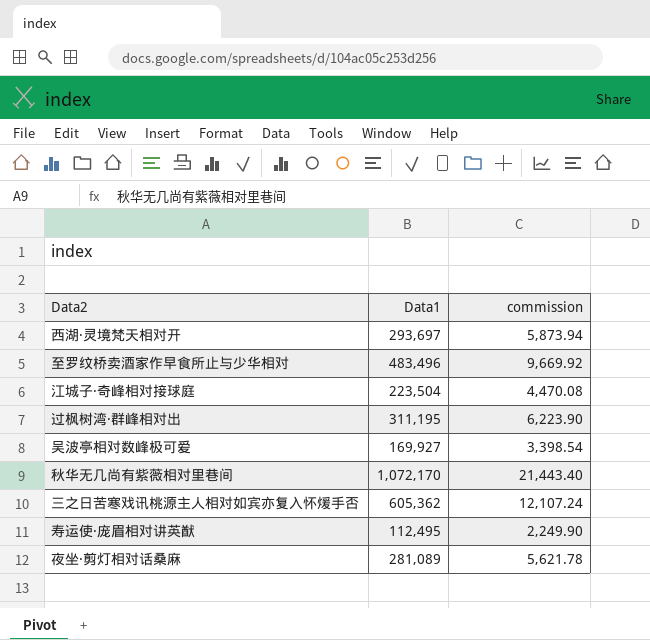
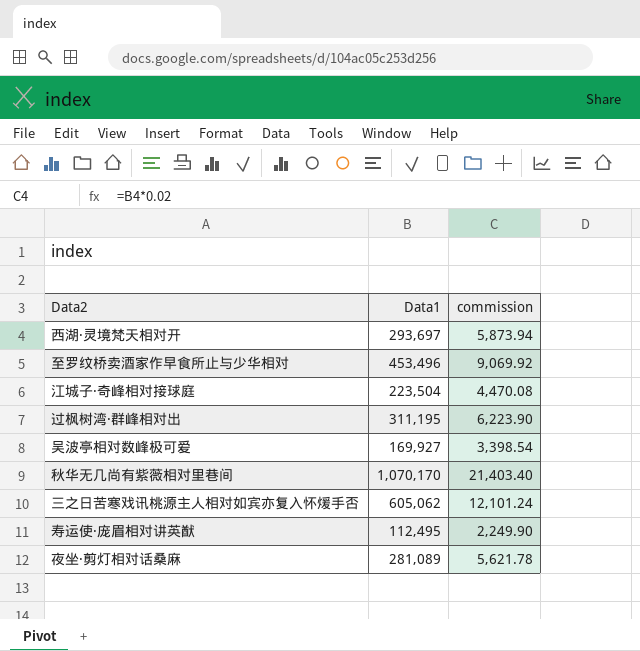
至罗纹桥卖酒家作早食所止与少华相对 | Data1: 483,496 -> 453,496
至罗纹桥卖酒家作早食所止与少华相对 | commission: 9,669.92 -> 9,069.92
秋华无几尚有紫薇相对里巷间 | Data1: 1,072,170 -> 1,070,170
秋华无几尚有紫薇相对里巷间 | commission: 21,443.40 -> 21,403.40
三之日苦寒戏讯桃源主人相对如宾亦复入怀煖手否 | Data1: 605,362 -> 605,062
三之日苦寒戏讯桃源主人相对如宾亦复入怀煖手否 | commission: 12,107.24 -> 12,101.24

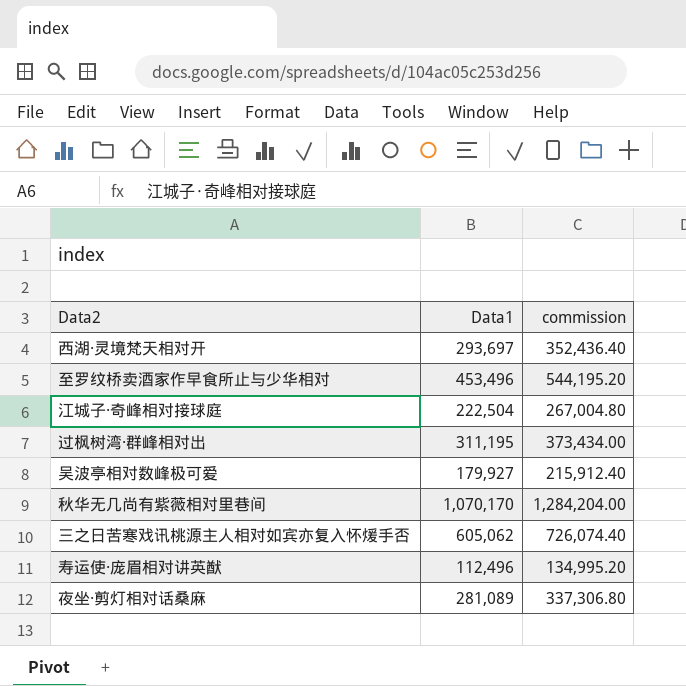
column commission | formula: [Data1] * 0.02 -> [Data1] * 1.2
江城子·奇峰相对接球庭 | Data1: 223,504 -> 222,504
吴波亭相对数峰极可爱 | Data1: 169,927 -> 179,927
寿运使·庞眉相对讲英猷 | Data1: 112,495 -> 112,496

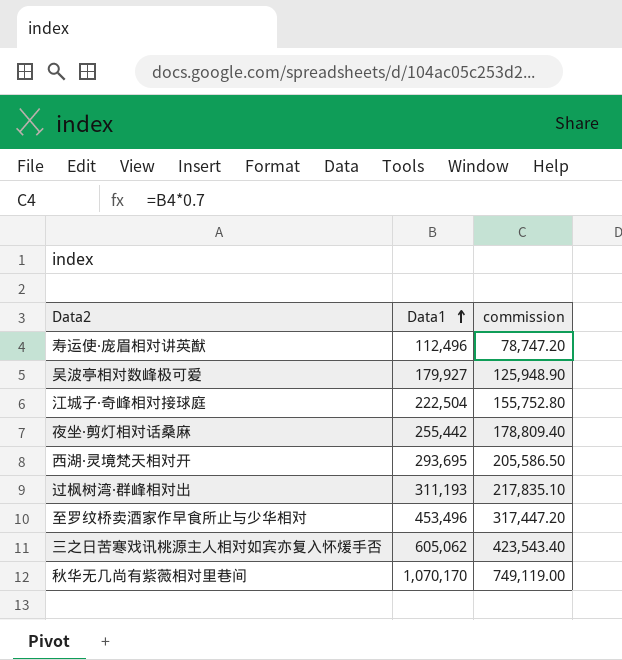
row order: none -> Data1 ascending
column commission | formula: [Data1] * 1.2 -> [Data1] * 0.7
夜坐·剪灯相对话桑麻 | Data1: 281,089 -> 255,442
西湖·灵境梵天相对开 | Data1: 293,697 -> 293,695
过枫树湾·群峰相对出 | Data1: 311,195 -> 311,193

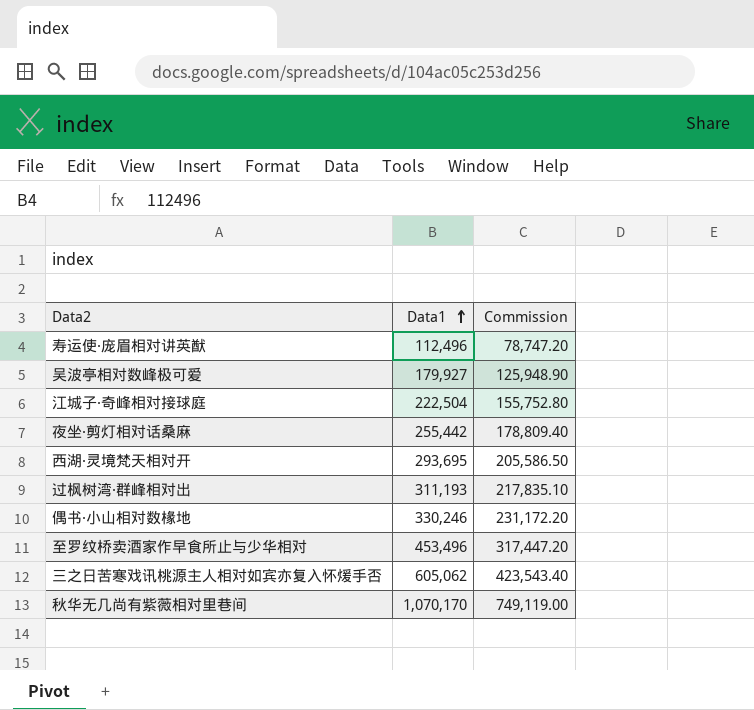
column name: commission -> Commission
row 偶书·小山相对数椽地: none -> 330,246 | 231,172.20

